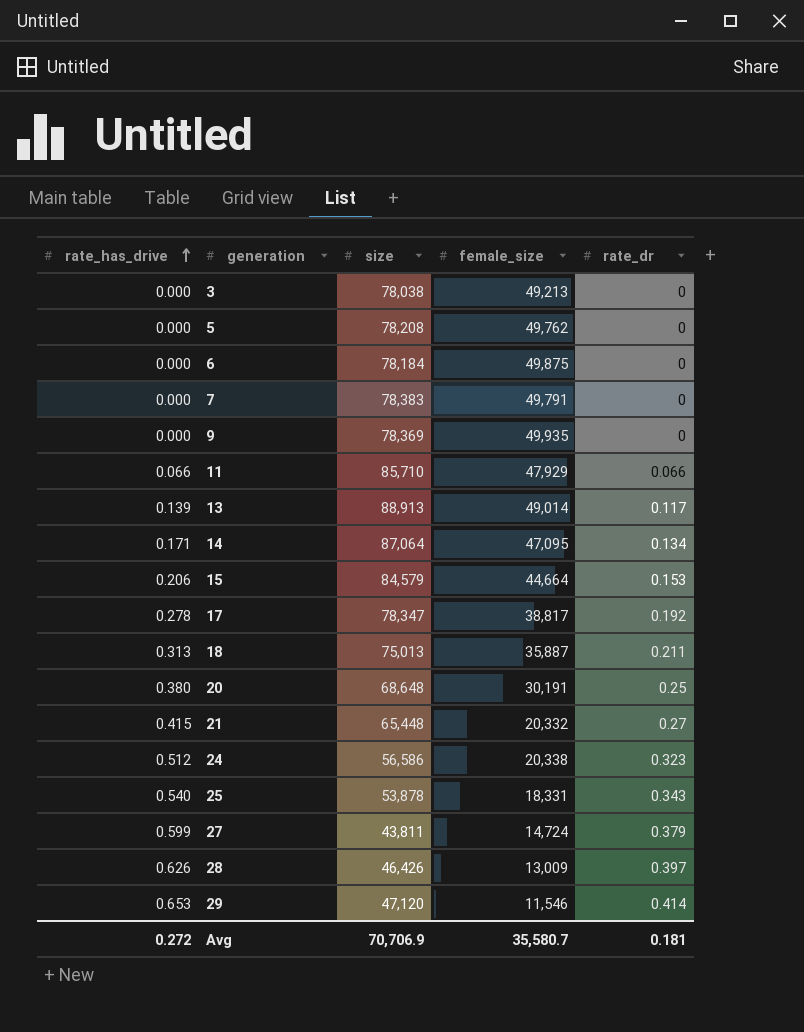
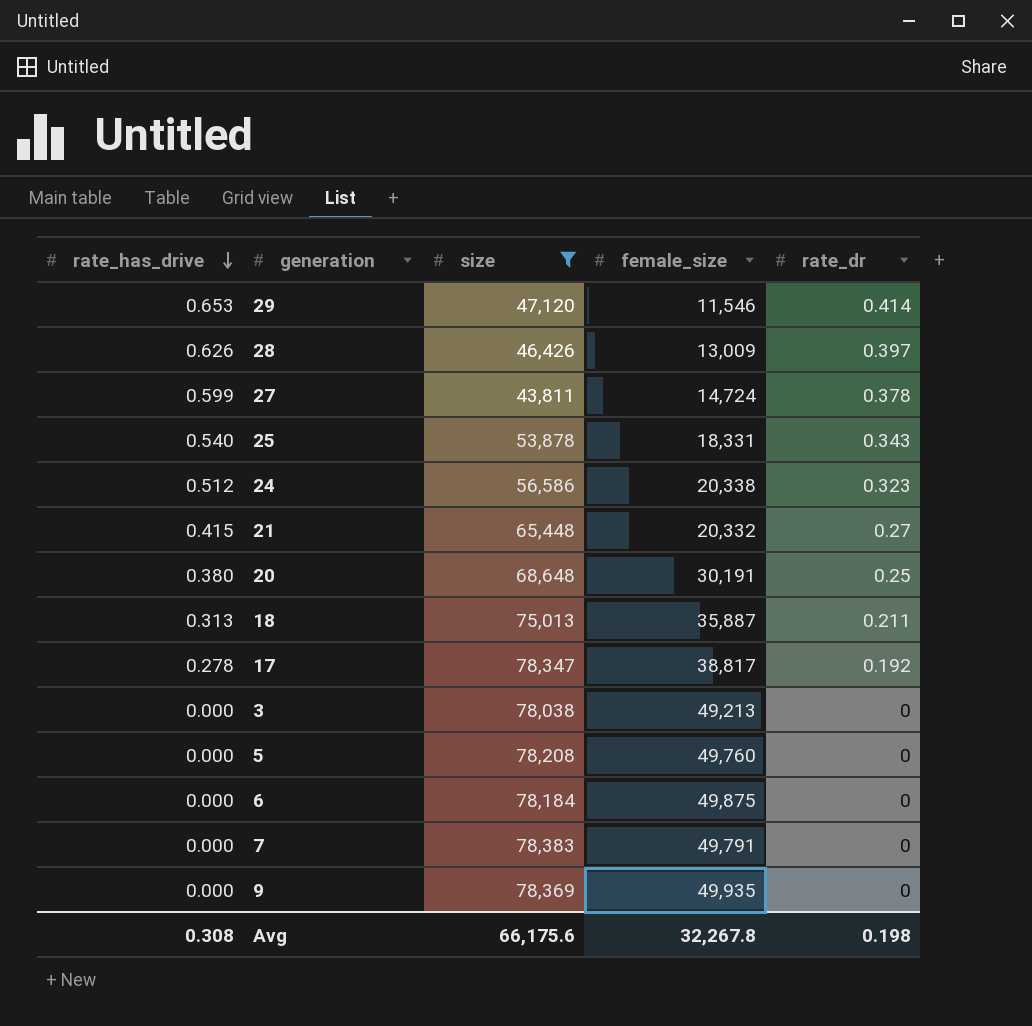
filter: none -> size <= 78,383
row order: rate_has_drive ascending -> rate_has_drive descending
27 | rate_dr: 0.379 -> 0.378
5 | female_size: 49,762 -> 49,760
Avg | rate_has_drive: 0.272 -> 0.308
Avg | size: 70,706.9 -> 66,175.6
Avg | female_size: 35,580.7 -> 32,267.8
Avg | rate_dr: 0.181 -> 0.198

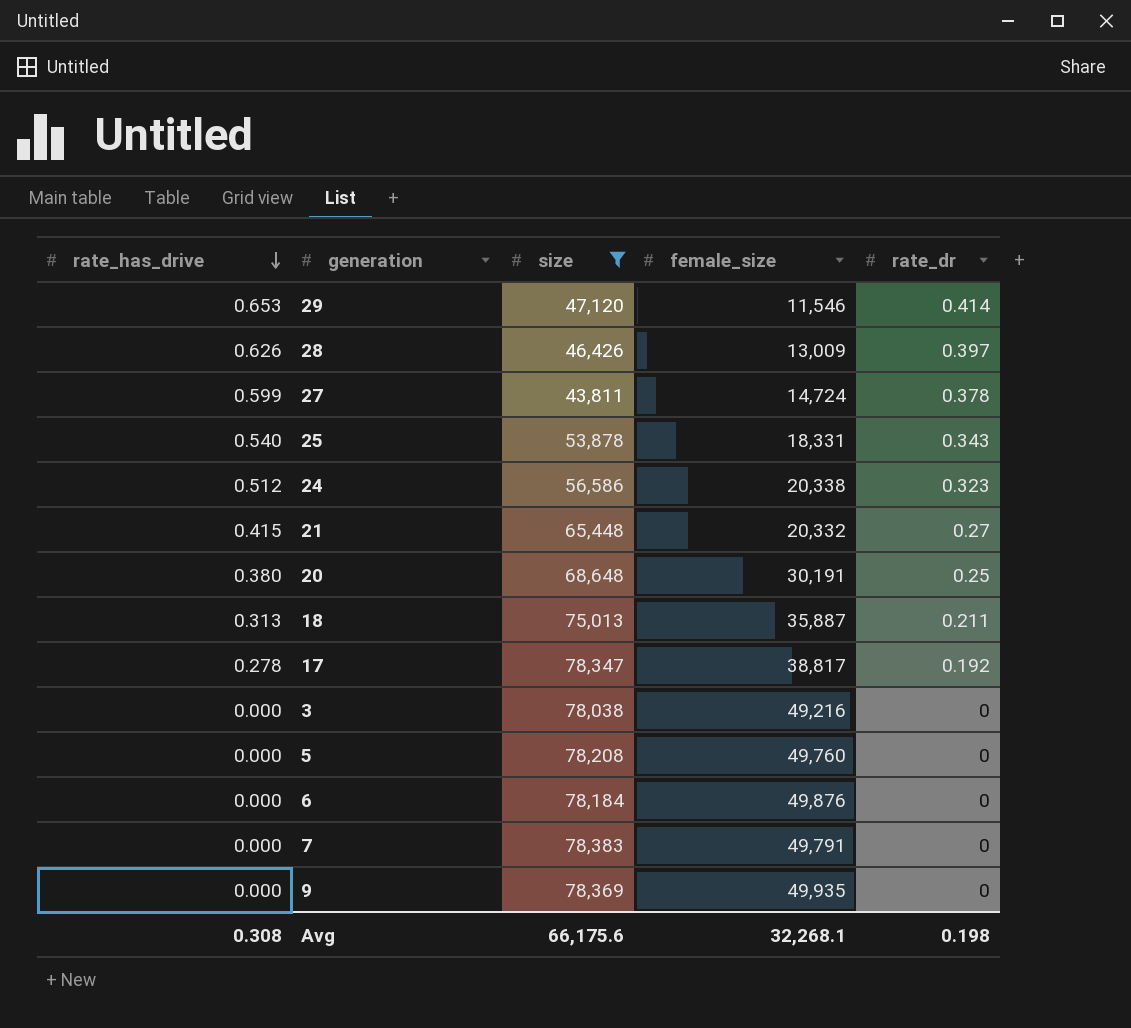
3 | female_size: 49,213 -> 49,216
6 | female_size: 49,875 -> 49,876
Avg | female_size: 32,267.8 -> 32,268.1

